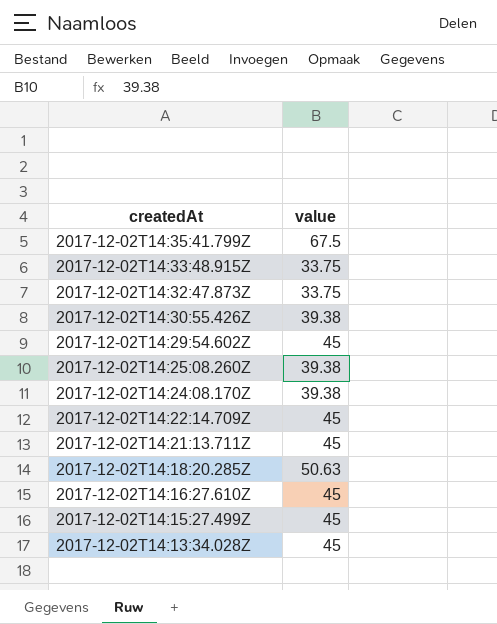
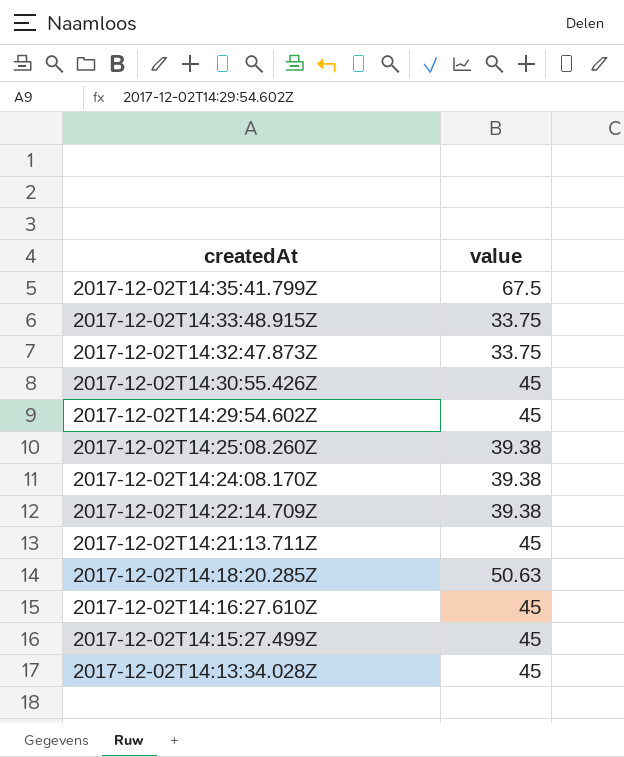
2017-12-02T14:30:55.426Z | value: 39.38 -> 45
2017-12-02T14:22:14.709Z | value: 45 -> 39.38

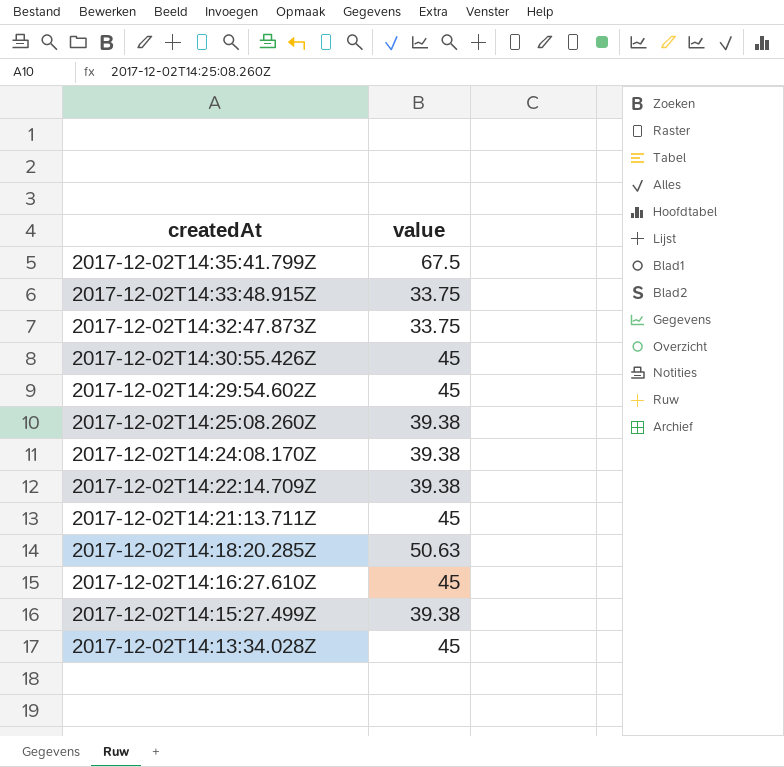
2017-12-02T14:15:27.499Z | value: 45 -> 39.38

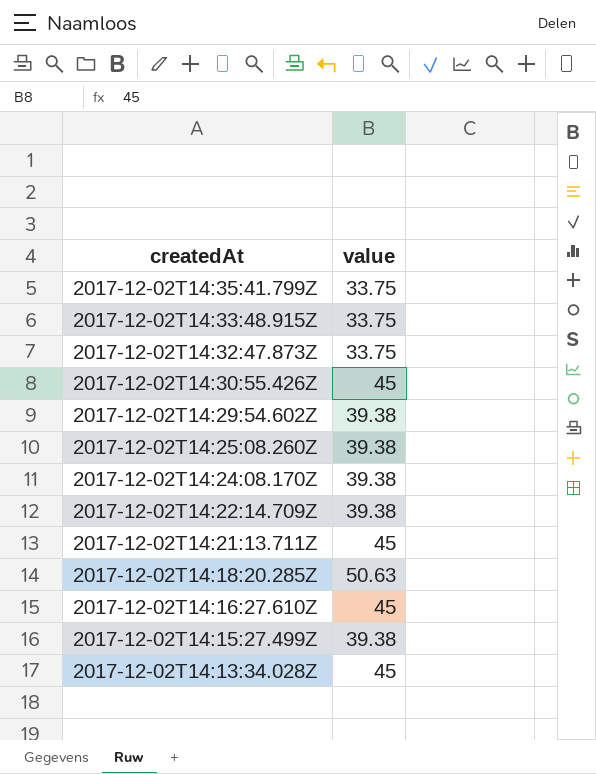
2017-12-02T14:35:41.799Z | value: 67.5 -> 33.75
2017-12-02T14:29:54.602Z | value: 45 -> 39.38

